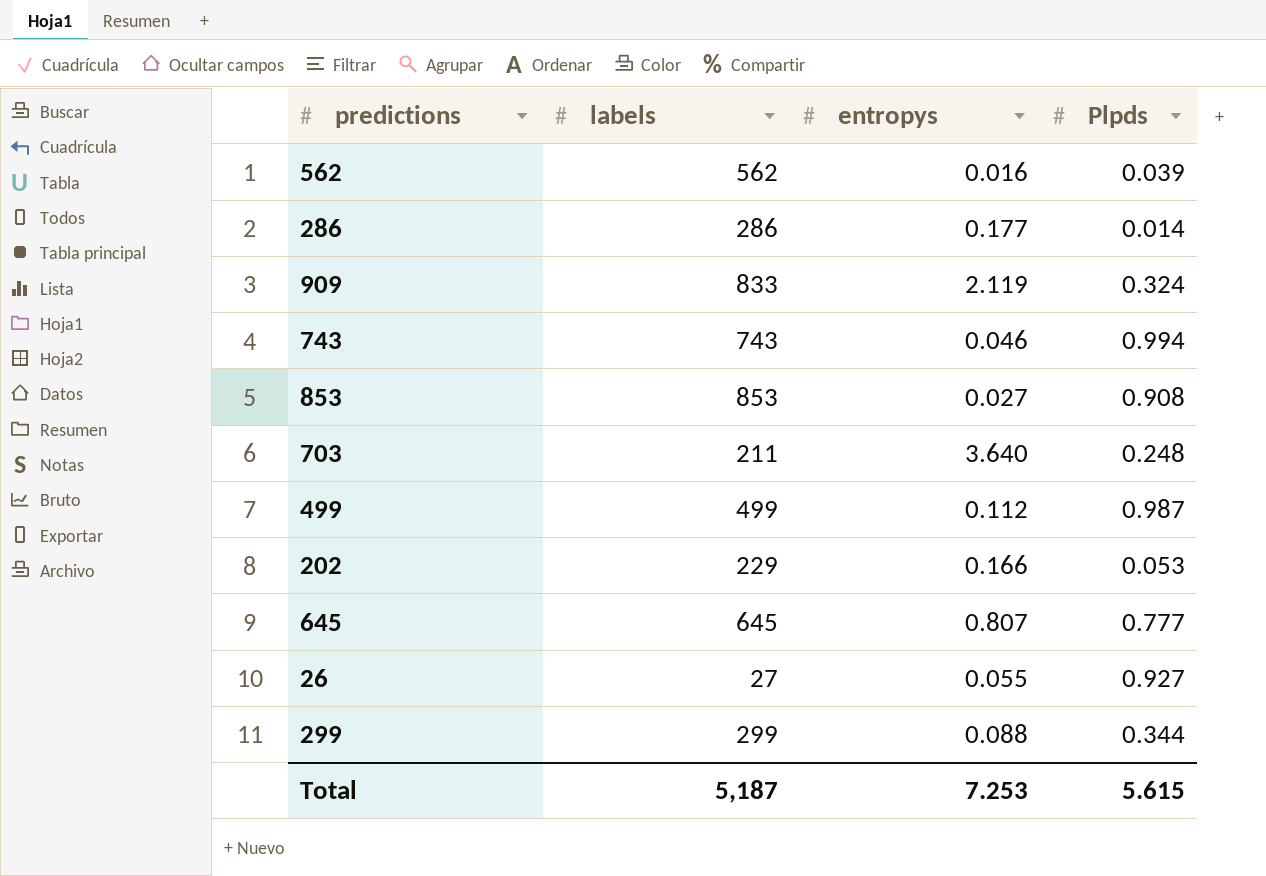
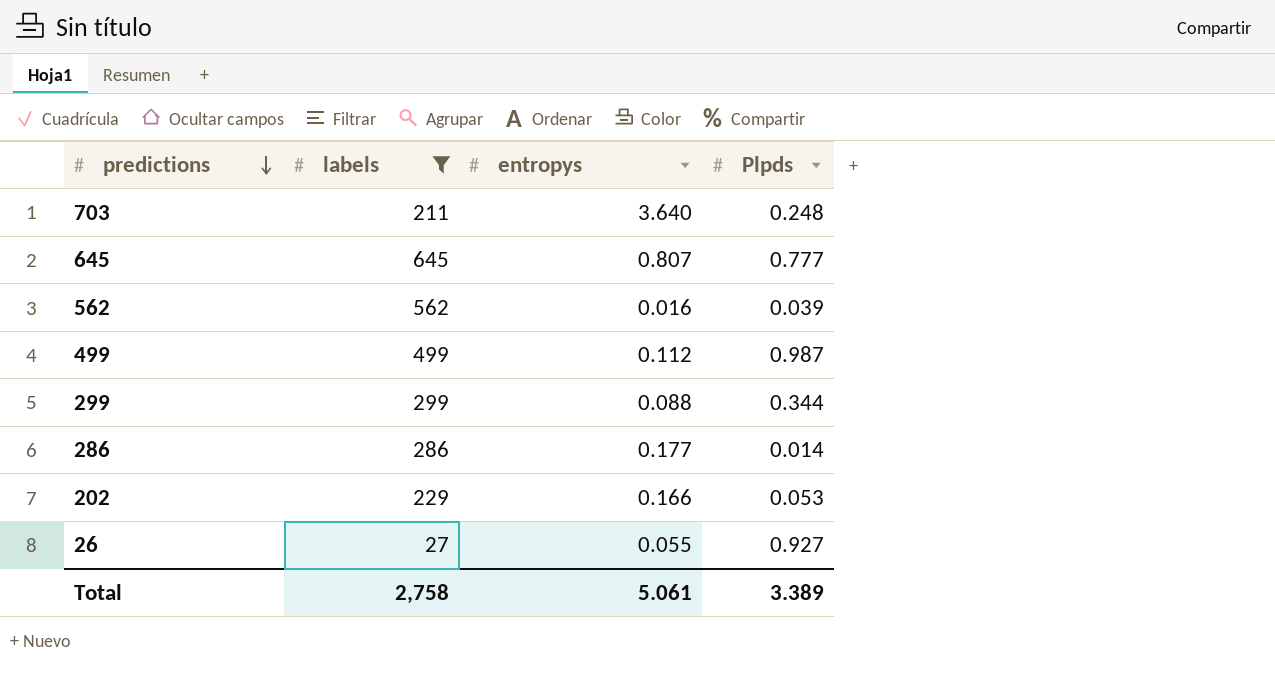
filter: none -> labels <= 645
row order: none -> predictions descending
Total | labels: 5,187 -> 2,758
Total | entropys: 7.253 -> 5.061
Total | Plpds: 5.615 -> 3.389

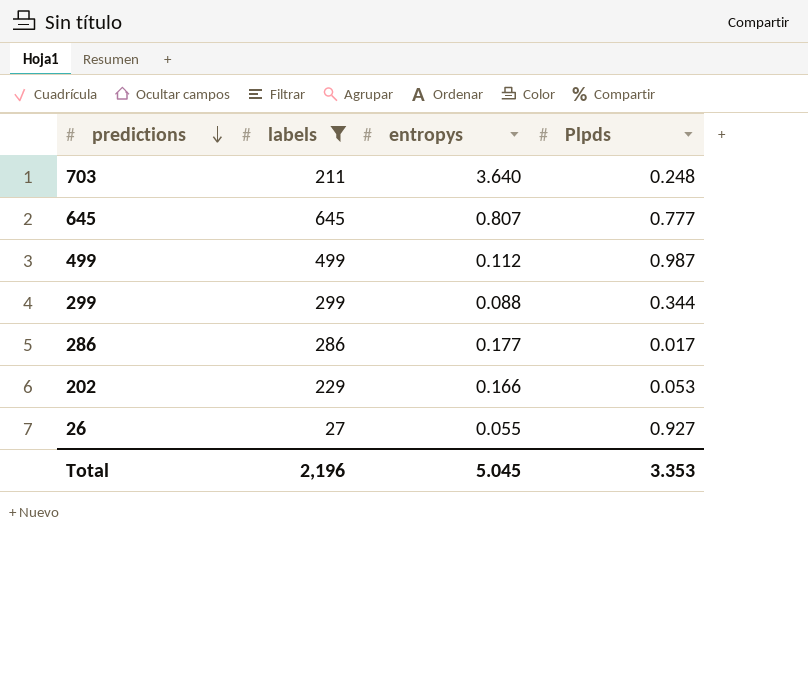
row 562: 562 | 0.016 | 0.039 -> none
286 | Plpds: 0.014 -> 0.017
Total | labels: 2,758 -> 2,196
Total | entropys: 5.061 -> 5.045
Total | Plpds: 3.389 -> 3.353

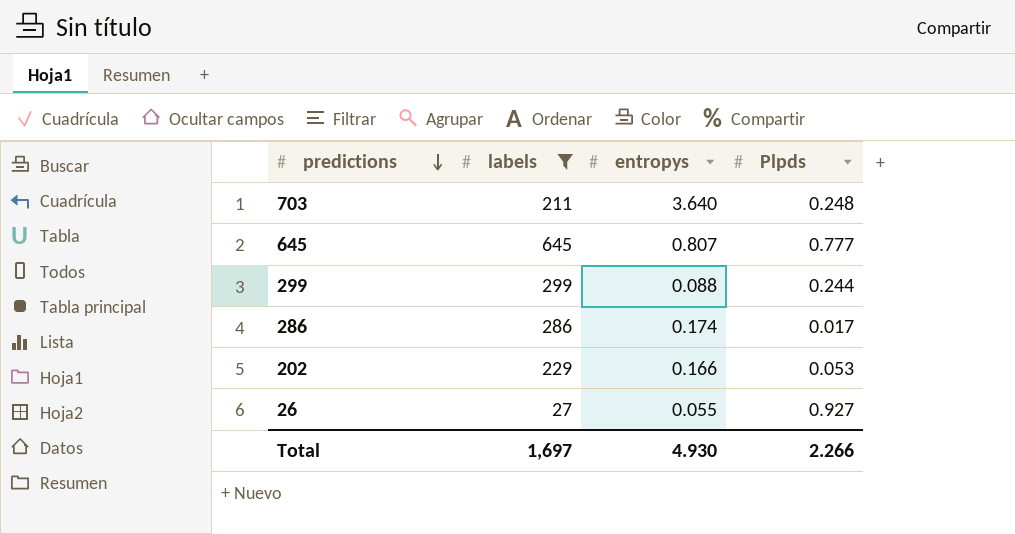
row 499: 499 | 0.112 | 0.987 -> none
299 | Plpds: 0.344 -> 0.244
286 | entropys: 0.177 -> 0.174
Total | labels: 2,196 -> 1,697
Total | entropys: 5.045 -> 4.930
Total | Plpds: 3.353 -> 2.266

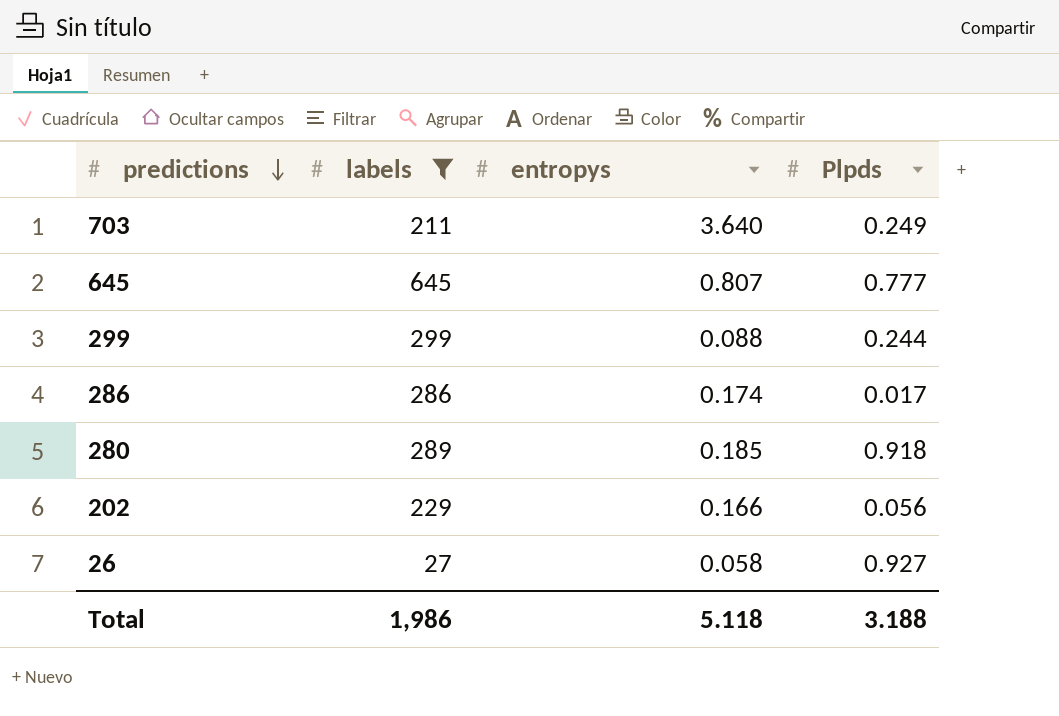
703 | Plpds: 0.248 -> 0.249
row 280: none -> 289 | 0.185 | 0.918
202 | Plpds: 0.053 -> 0.056
26 | entropys: 0.055 -> 0.058
Total | labels: 1,697 -> 1,986
Total | entropys: 4.930 -> 5.118
Total | Plpds: 2.266 -> 3.188

